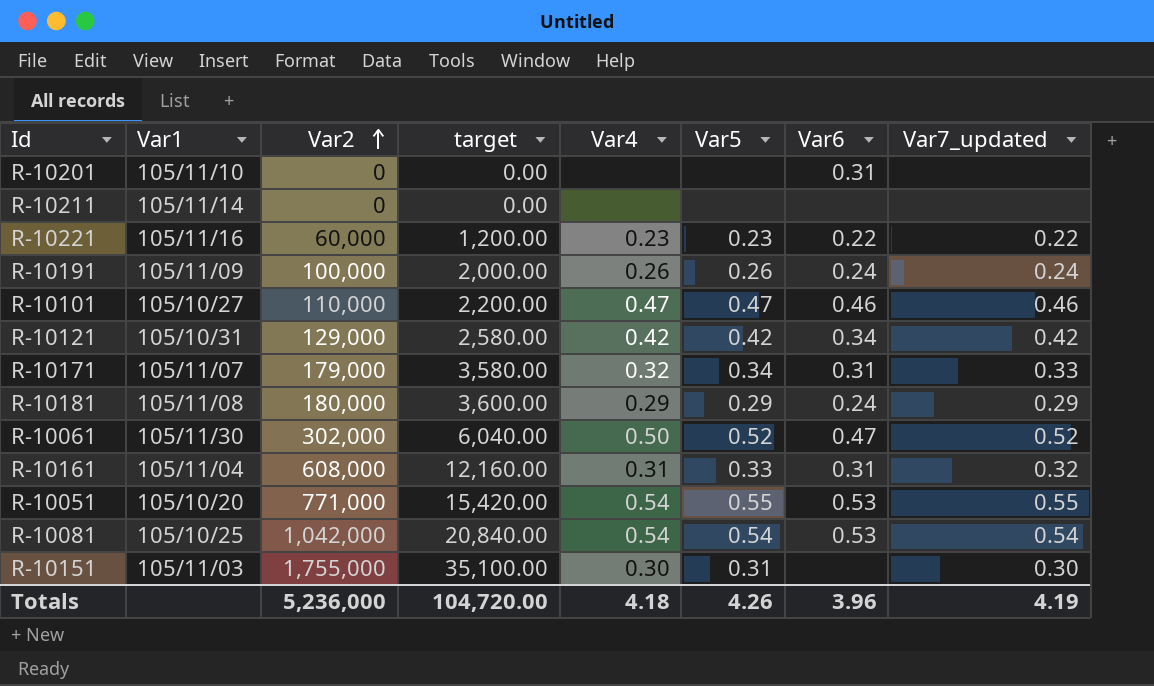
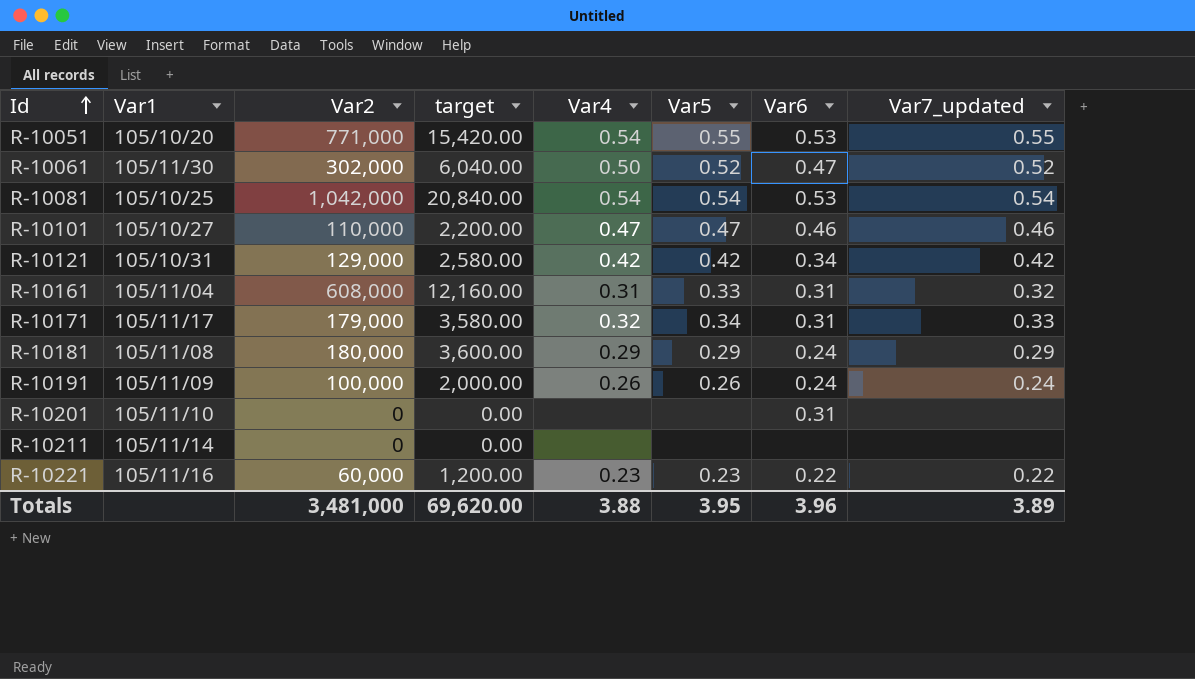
row order: Var2 ascending -> Id ascending
row R-10151: 105/11/03 | 1,755,000 | 35,100.00 | 0.30 | 0.31 | none | 0.30 -> none
R-10171 | Var1: 105/11/07 -> 105/11/17
Totals | Var2: 5,236,000 -> 3,481,000
Totals | target: 104,720.00 -> 69,620.00
Totals | Var4: 4.18 -> 3.88
Totals | Var5: 4.26 -> 3.95
Totals | Var7_updated: 4.19 -> 3.89

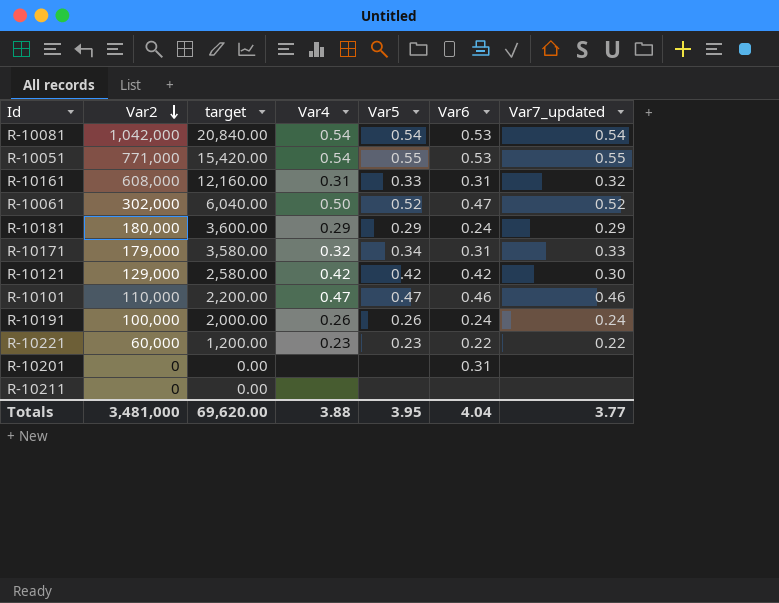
row order: Id ascending -> Var2 descending
column Var1 | position: 2 -> none
R-10121 | Var6: 0.34 -> 0.42
R-10121 | Var7_updated: 0.42 -> 0.30
Totals | Var6: 3.96 -> 4.04
Totals | Var7_updated: 3.89 -> 3.77

